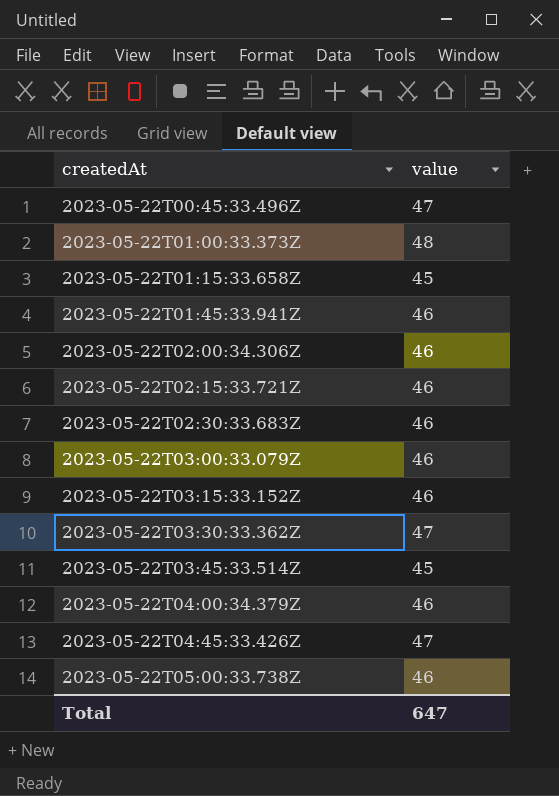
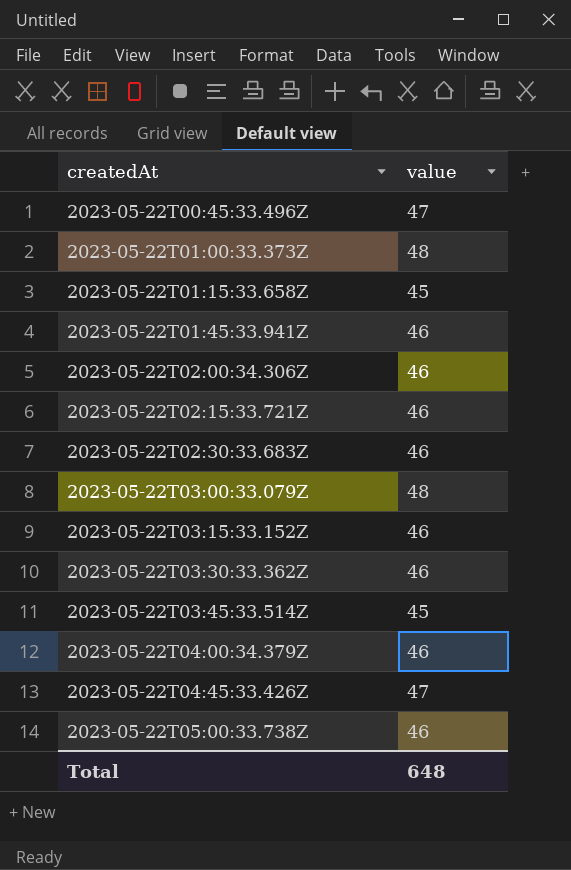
2023-05-22T03:00:33.079Z | value: 46 -> 48
2023-05-22T03:30:33.362Z | value: 47 -> 46
Total | value: 647 -> 648

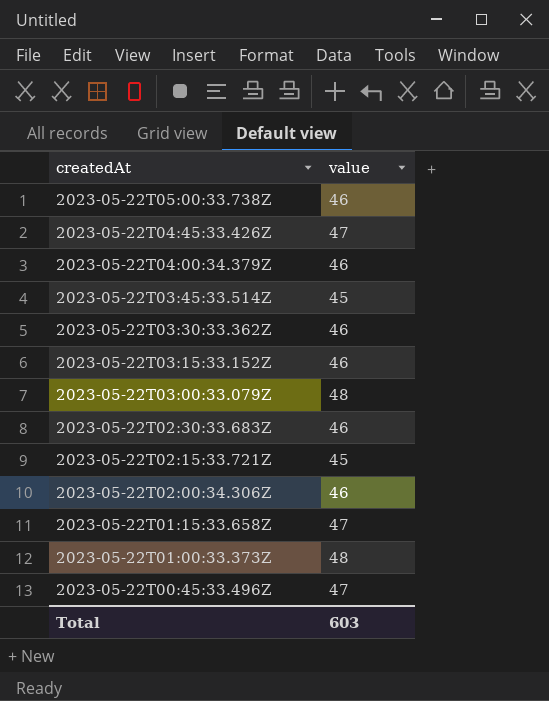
row order: createdAt ascending -> createdAt descending
row 2023-05-22T01:45:33.941Z: 46 -> none
2023-05-22T02:15:33.721Z | value: 46 -> 45
2023-05-22T01:15:33.658Z | value: 45 -> 47
Total | value: 648 -> 603

